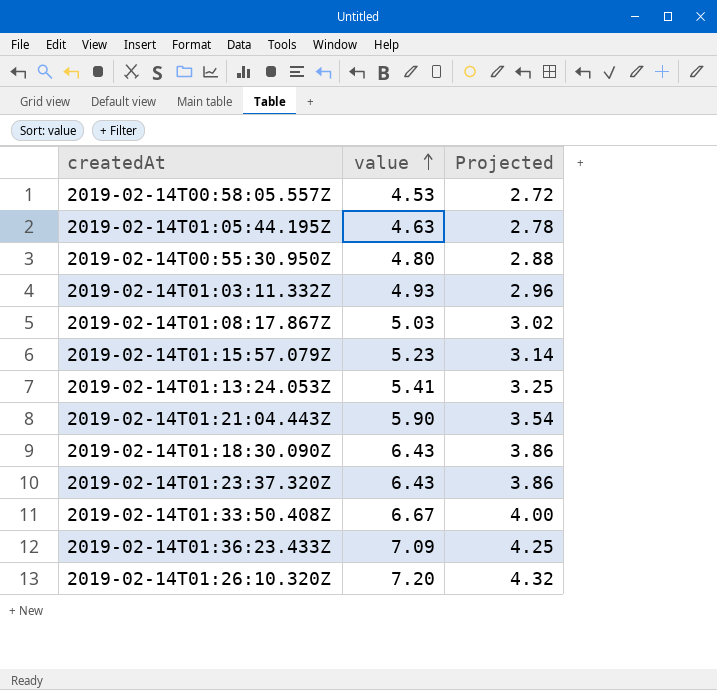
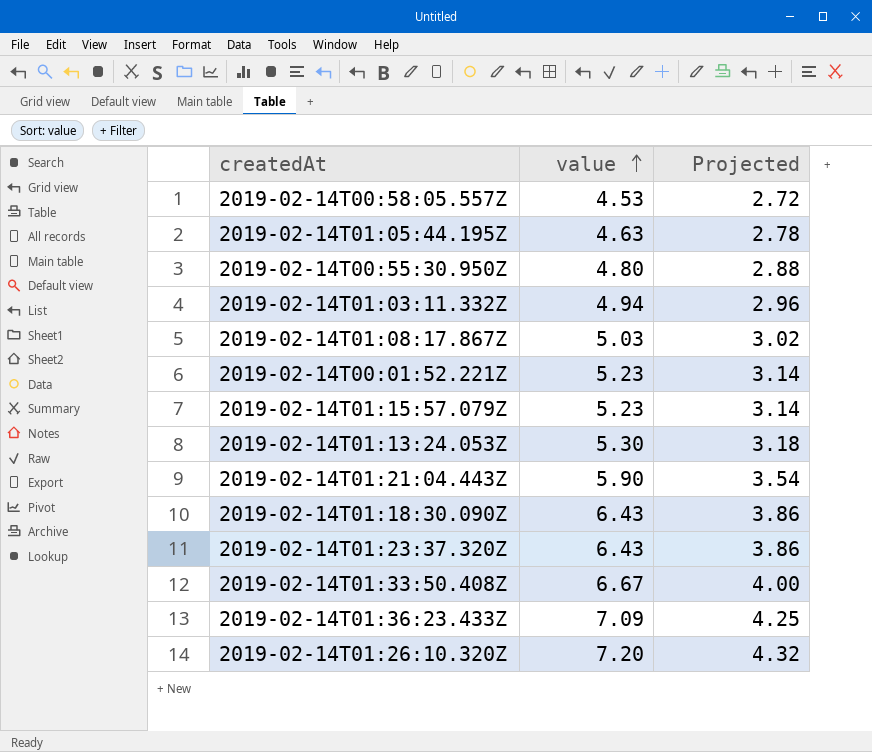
2019-02-14T01:03:11.332Z | value: 4.93 -> 4.94
row 2019-02-14T00:01:52.221Z: none -> 5.23 | 3.14
2019-02-14T01:13:24.053Z | value: 5.41 -> 5.30
2019-02-14T01:13:24.053Z | Projected: 3.25 -> 3.18

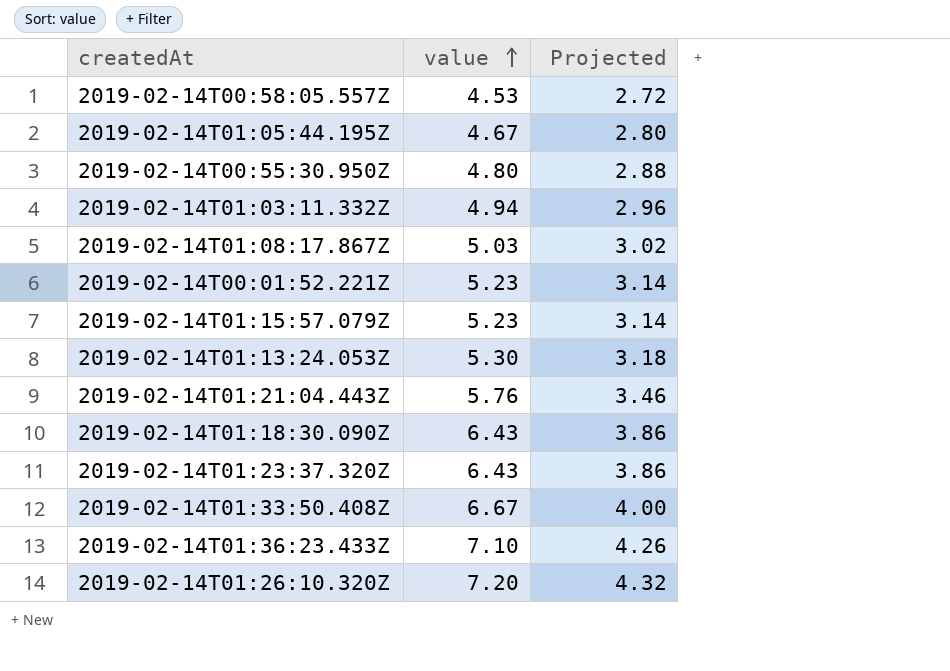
2019-02-14T01:05:44.195Z | value: 4.63 -> 4.67
2019-02-14T01:05:44.195Z | Projected: 2.78 -> 2.80
2019-02-14T01:21:04.443Z | value: 5.90 -> 5.76
2019-02-14T01:21:04.443Z | Projected: 3.54 -> 3.46
2019-02-14T01:36:23.433Z | value: 7.09 -> 7.10
2019-02-14T01:36:23.433Z | Projected: 4.25 -> 4.26

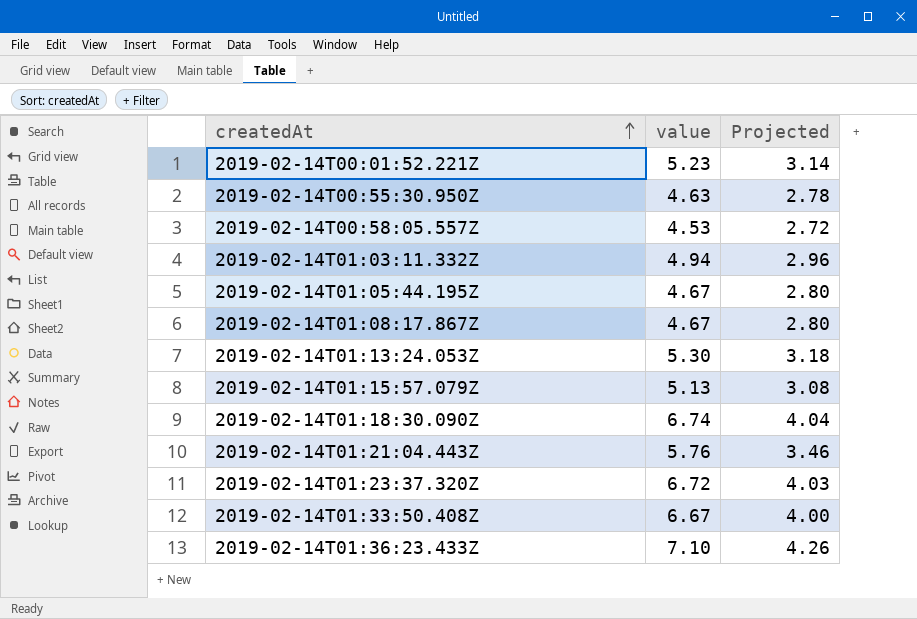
row order: value ascending -> createdAt ascending
row 2019-02-14T01:26:10.320Z: 7.20 | 4.32 -> none
2019-02-14T00:55:30.950Z | value: 4.80 -> 4.63
2019-02-14T00:55:30.950Z | Projected: 2.88 -> 2.78
2019-02-14T01:08:17.867Z | value: 5.03 -> 4.67
2019-02-14T01:08:17.867Z | Projected: 3.02 -> 2.80
2019-02-14T01:15:57.079Z | value: 5.23 -> 5.13
2019-02-14T01:15:57.079Z | Projected: 3.14 -> 3.08
2019-02-14T01:18:30.090Z | value: 6.43 -> 6.74
2019-02-14T01:18:30.090Z | Projected: 3.86 -> 4.04
2019-02-14T01:23:37.320Z | value: 6.43 -> 6.72
2019-02-14T01:23:37.320Z | Projected: 3.86 -> 4.03

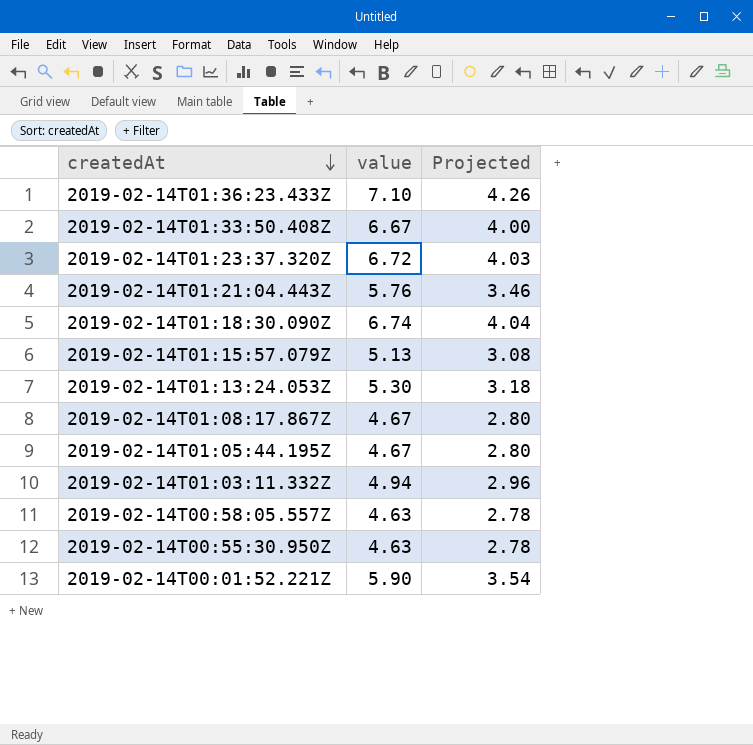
row order: createdAt ascending -> createdAt descending
2019-02-14T00:58:05.557Z | value: 4.53 -> 4.63
2019-02-14T00:58:05.557Z | Projected: 2.72 -> 2.78
2019-02-14T00:01:52.221Z | value: 5.23 -> 5.90
2019-02-14T00:01:52.221Z | Projected: 3.14 -> 3.54

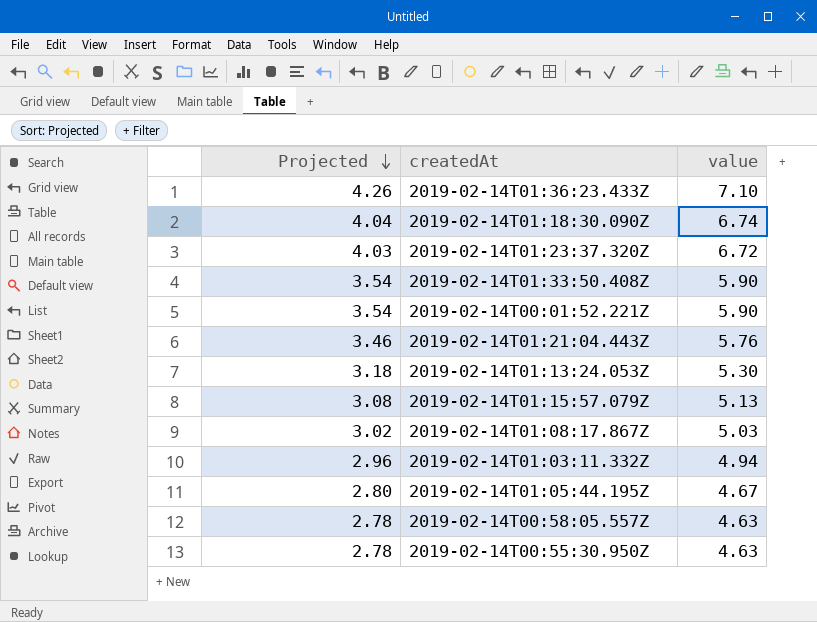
row order: createdAt descending -> Projected descending
column Projected | position: 3 -> 1
2019-02-14T01:33:50.408Z | Projected: 4.00 -> 3.54
2019-02-14T01:33:50.408Z | value: 6.67 -> 5.90
2019-02-14T01:08:17.867Z | Projected: 2.80 -> 3.02
2019-02-14T01:08:17.867Z | value: 4.67 -> 5.03

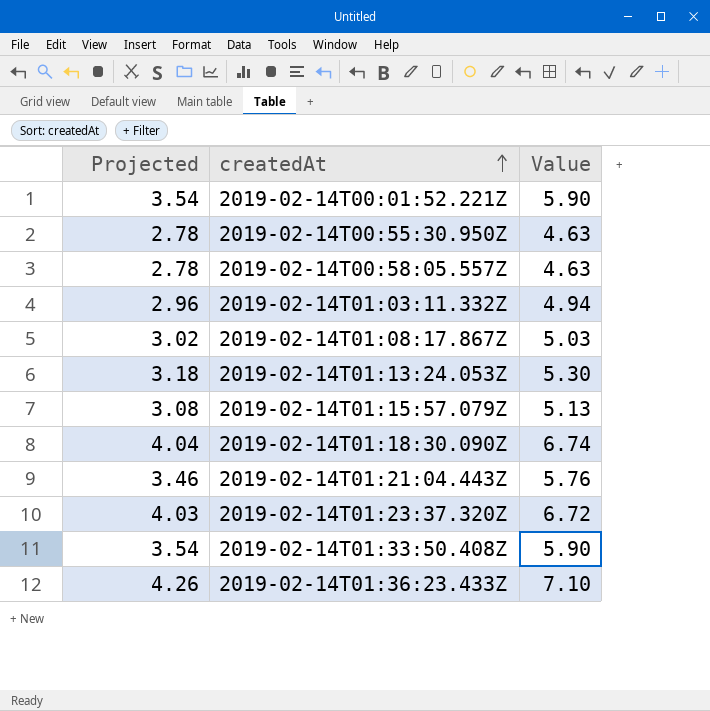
row order: Projected descending -> createdAt ascending
column name: value -> Value
row 2019-02-14T01:05:44.195Z: 2.80 | 4.67 -> none

